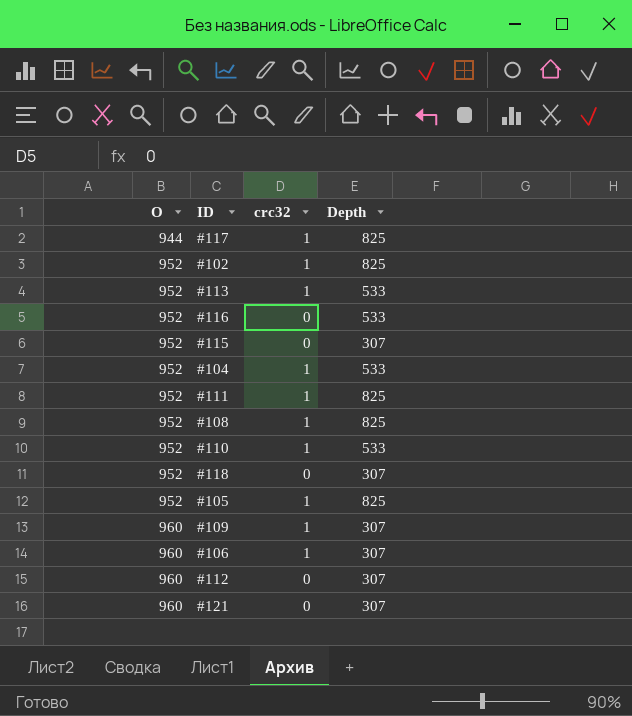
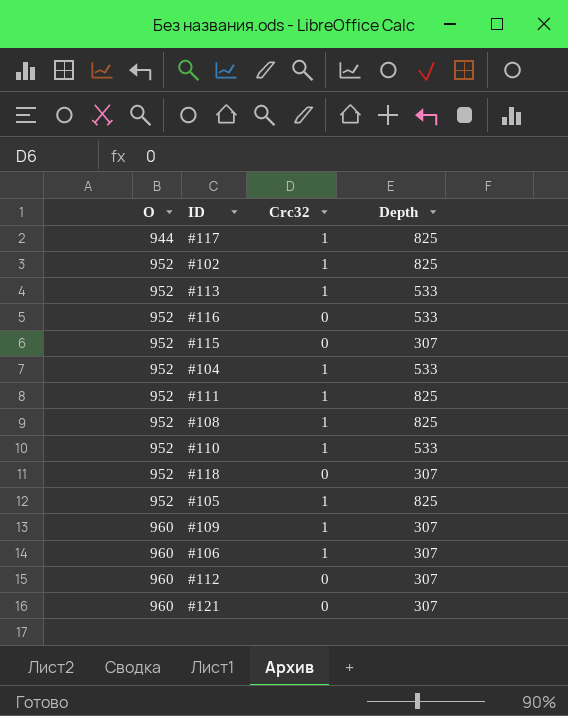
column name: crc32 -> Crc32

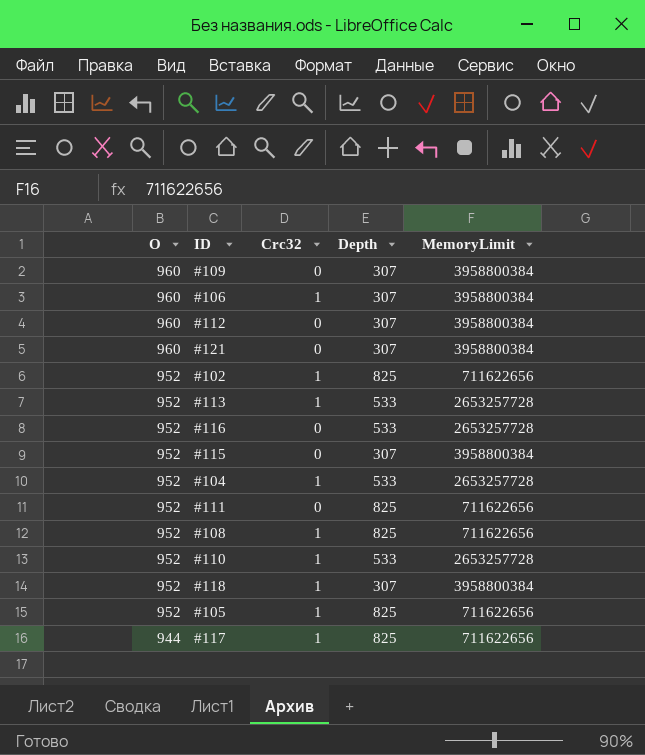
row order: O ascending -> O descending
column MemoryLimit | position: none -> 5
#109 | Crc32: 1 -> 0
#111 | Crc32: 1 -> 0
#118 | Crc32: 0 -> 1

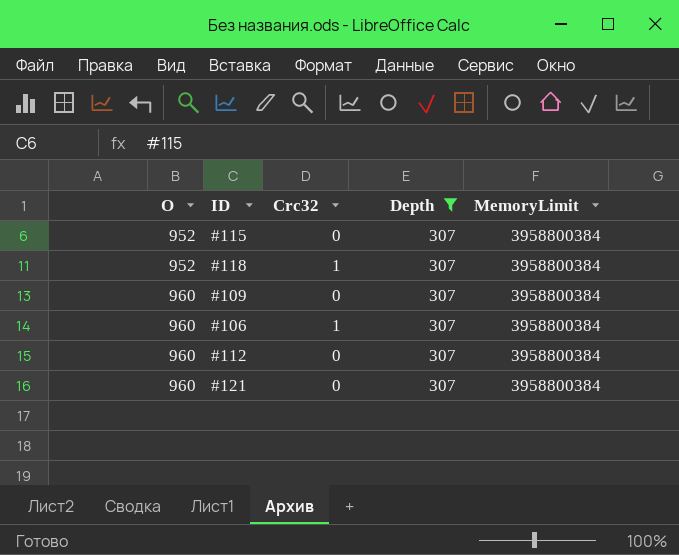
filter: none -> Depth = 307
row order: O descending -> O ascending

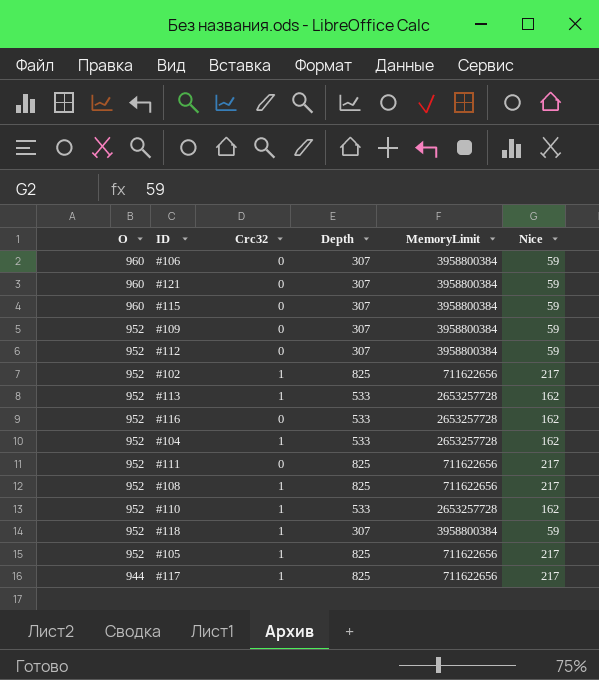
filter: Depth = 307 -> none
row order: O ascending -> O descending
column Nice | position: none -> 6
#106 | Crc32: 1 -> 0
#115 | O: 952 -> 960
#109 | O: 960 -> 952
#112 | O: 960 -> 952

